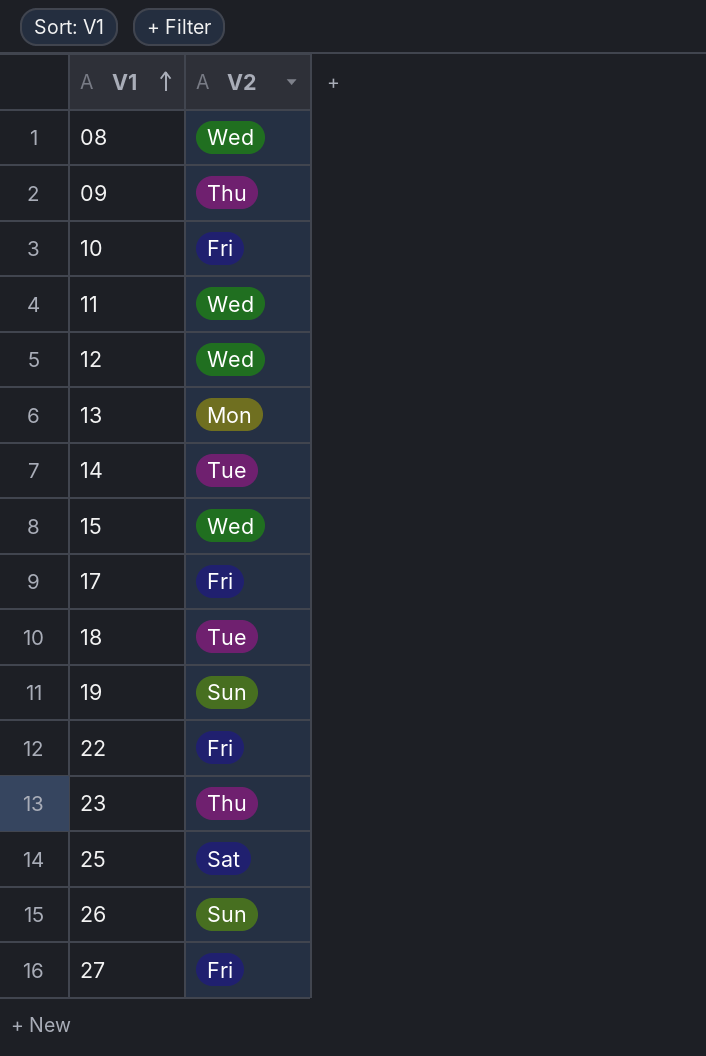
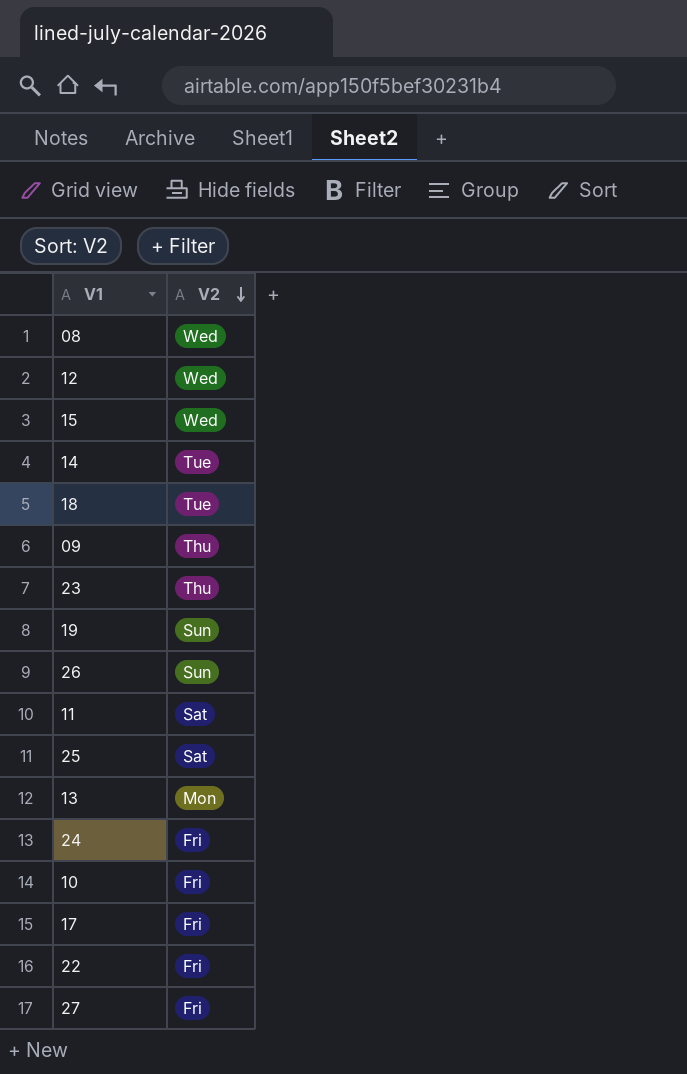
row order: V1 ascending -> V2 descending
11 | V2: Wed -> Sat
row 24: none -> Fri

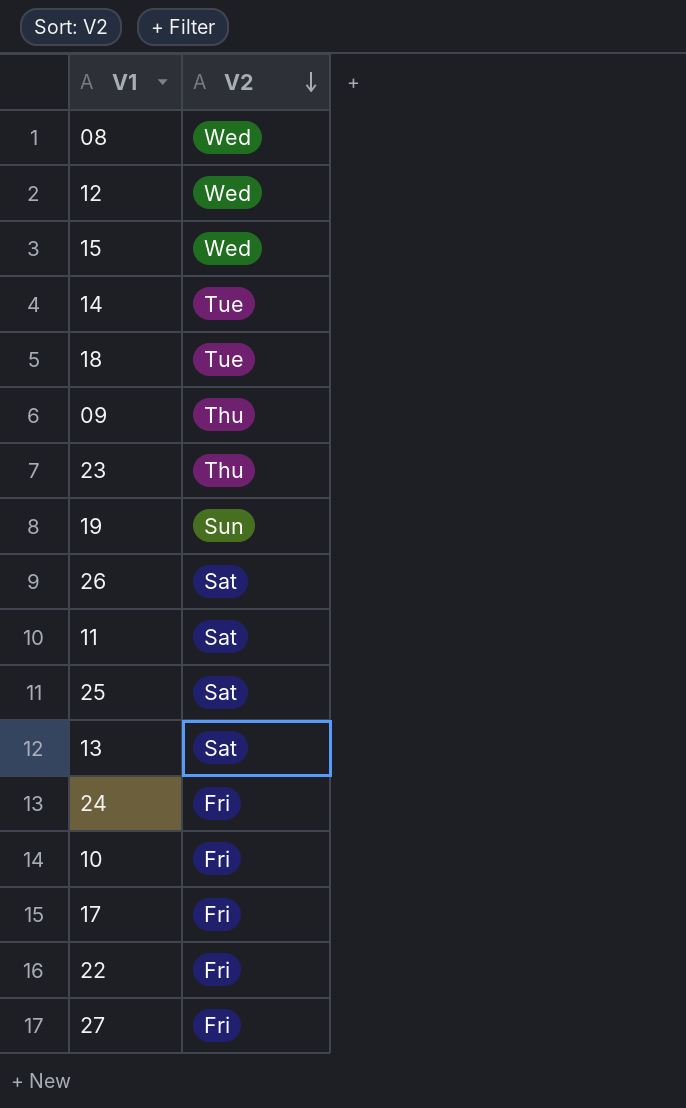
26 | V2: Sun -> Sat
13 | V2: Mon -> Sat

